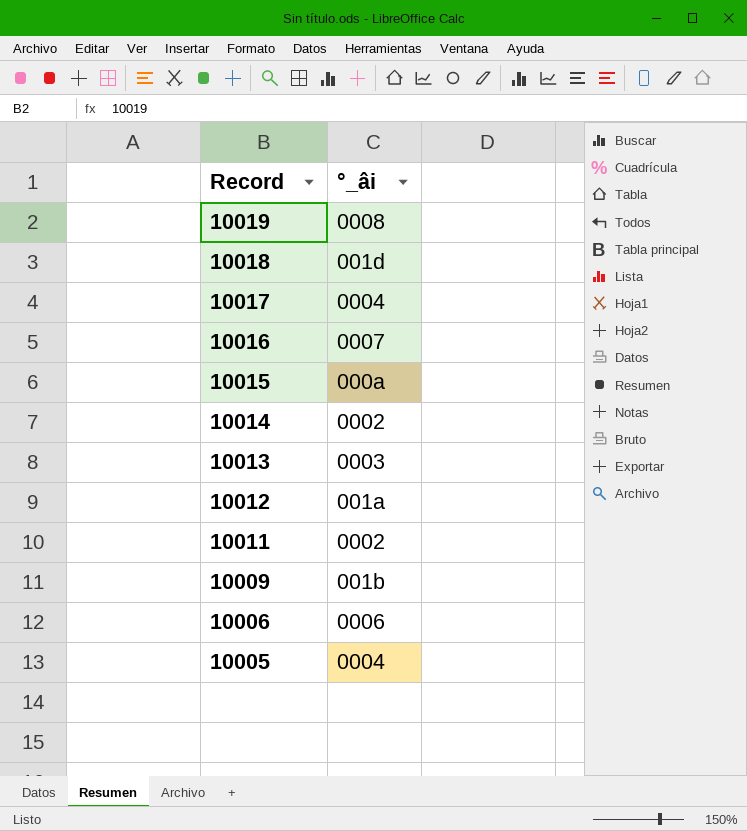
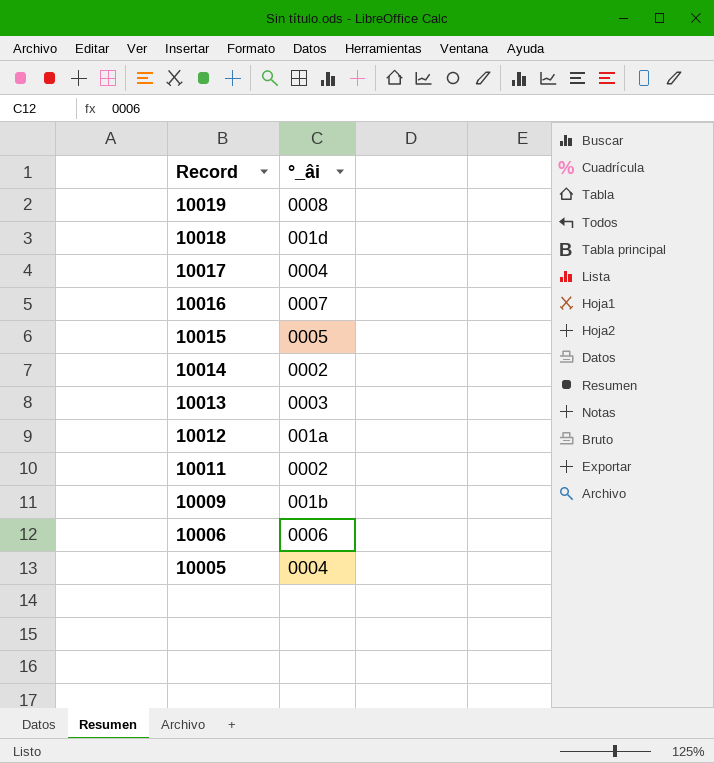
10015 | °_âi: 000a -> 0005

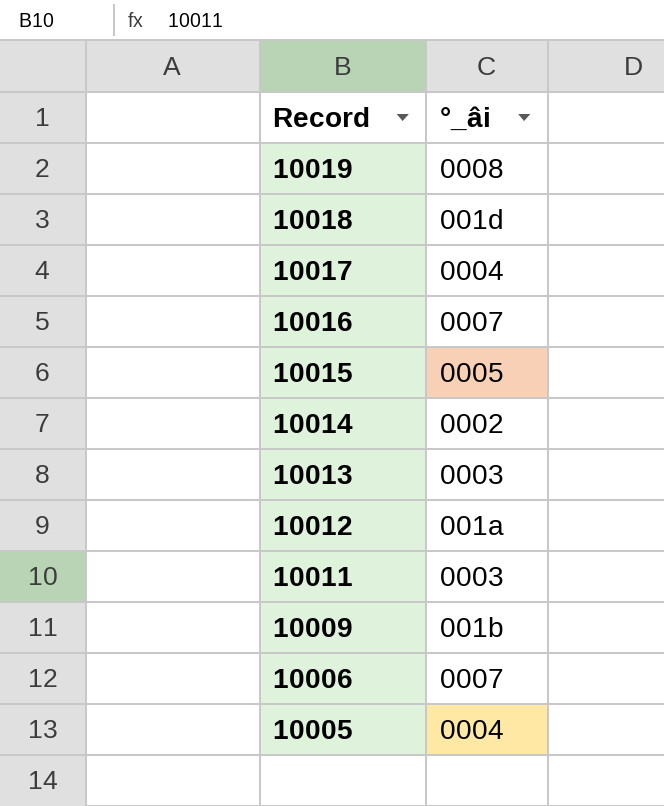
10011 | °_âi: 0002 -> 0003
10006 | °_âi: 0006 -> 0007

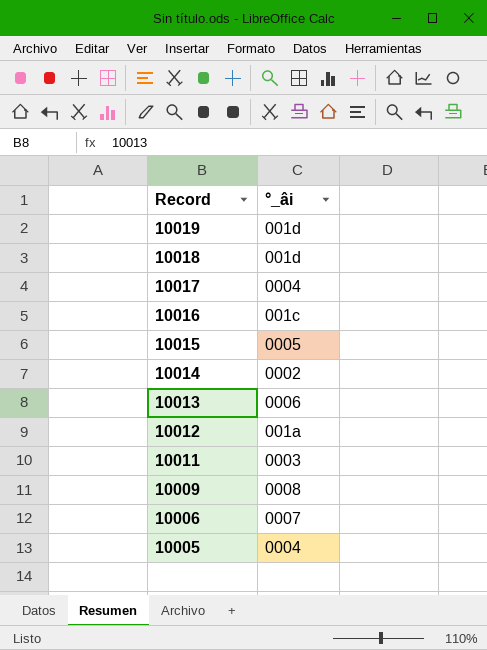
10019 | °_âi: 0008 -> 001d
10016 | °_âi: 0007 -> 001c
10013 | °_âi: 0003 -> 0006
10009 | °_âi: 001b -> 0008

